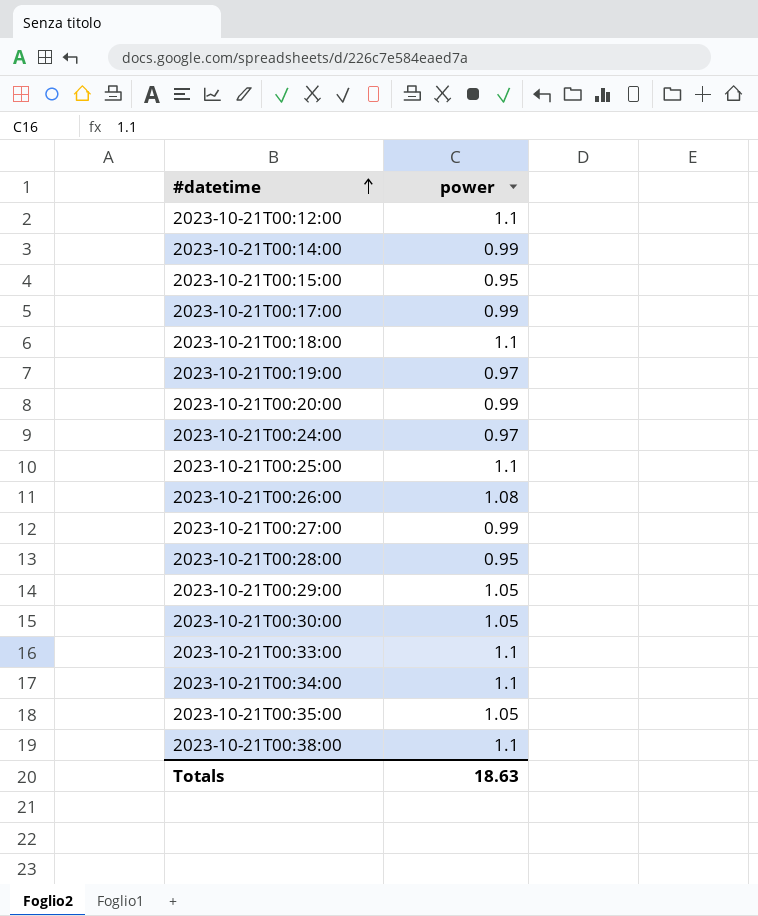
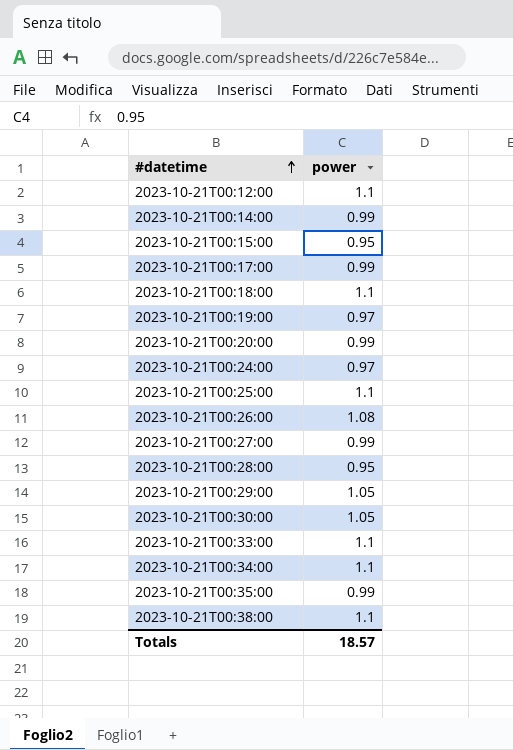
2023-10-21T00:35:00 | power: 1.05 -> 0.99
Totals | power: 18.63 -> 18.57

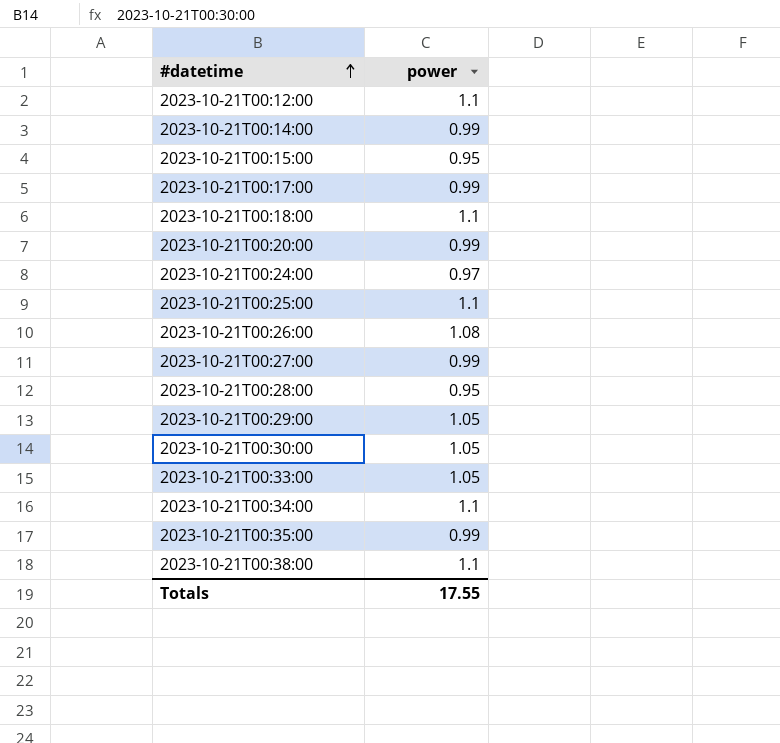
row 2023-10-21T00:19:00: 0.97 -> none
2023-10-21T00:33:00 | power: 1.1 -> 1.05
Totals | power: 18.57 -> 17.55

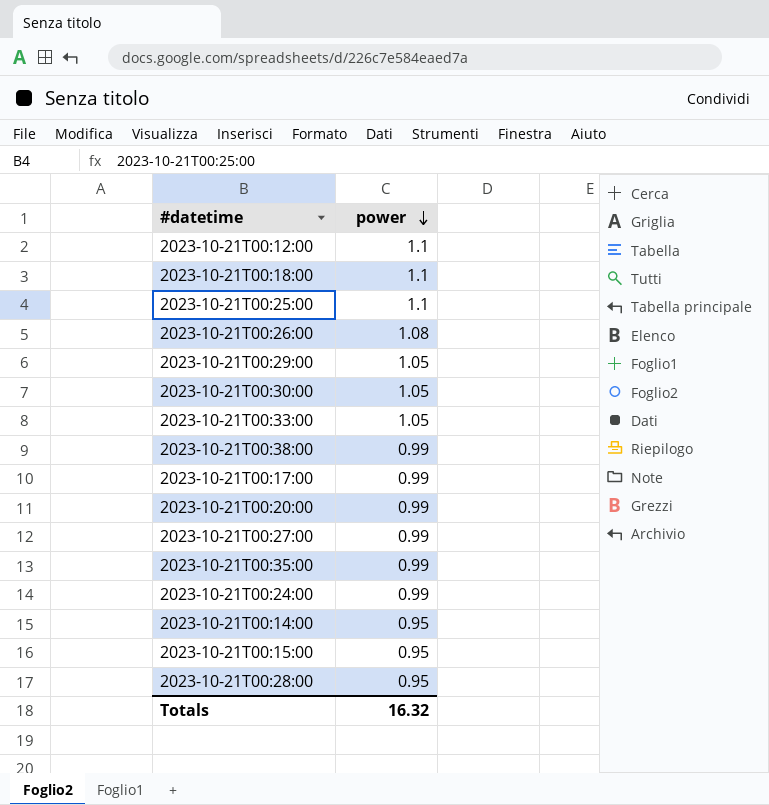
row order: #datetime ascending -> power descending
row 2023-10-21T00:34:00: 1.1 -> none
2023-10-21T00:38:00 | power: 1.1 -> 0.99
2023-10-21T00:24:00 | power: 0.97 -> 0.99
2023-10-21T00:14:00 | power: 0.99 -> 0.95
Totals | power: 17.55 -> 16.32

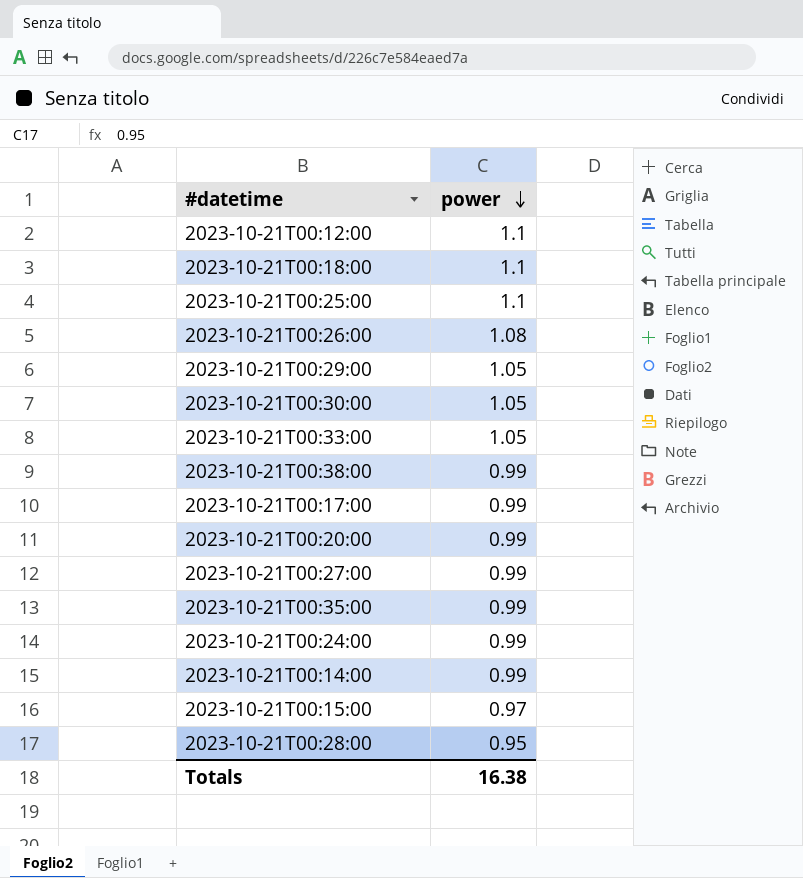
2023-10-21T00:14:00 | power: 0.95 -> 0.99
2023-10-21T00:15:00 | power: 0.95 -> 0.97
Totals | power: 16.32 -> 16.38

